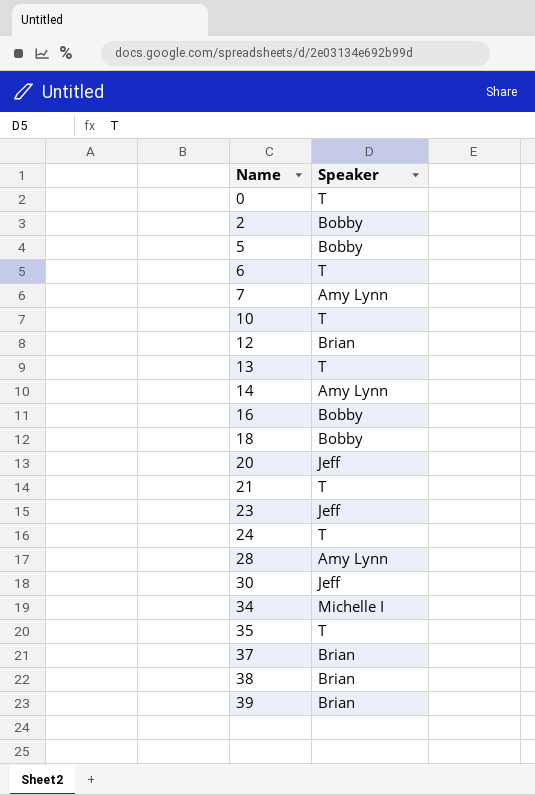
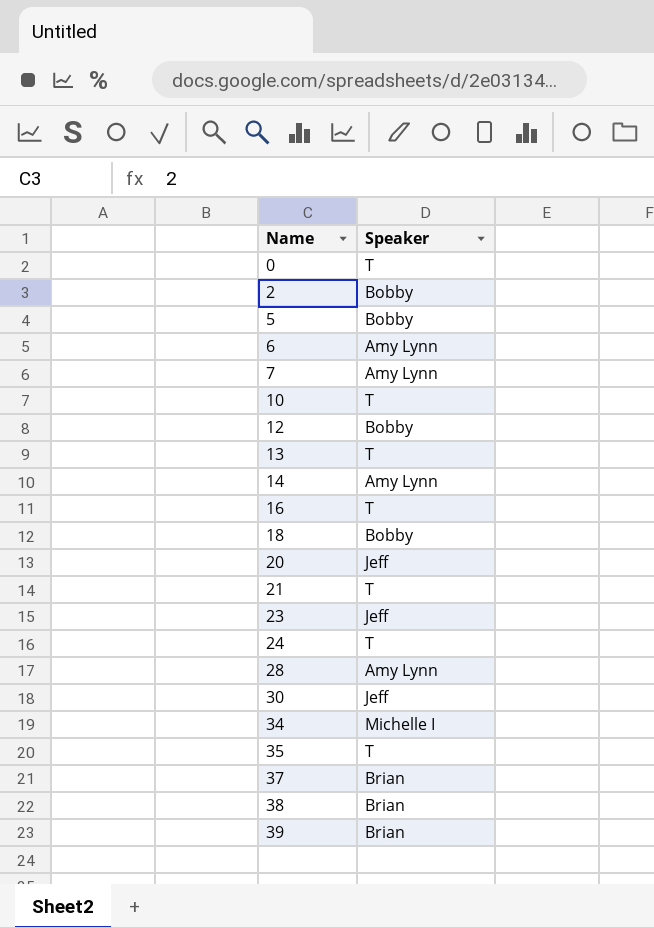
6 | Speaker: T -> Amy Lynn
12 | Speaker: Brian -> Bobby
16 | Speaker: Bobby -> T

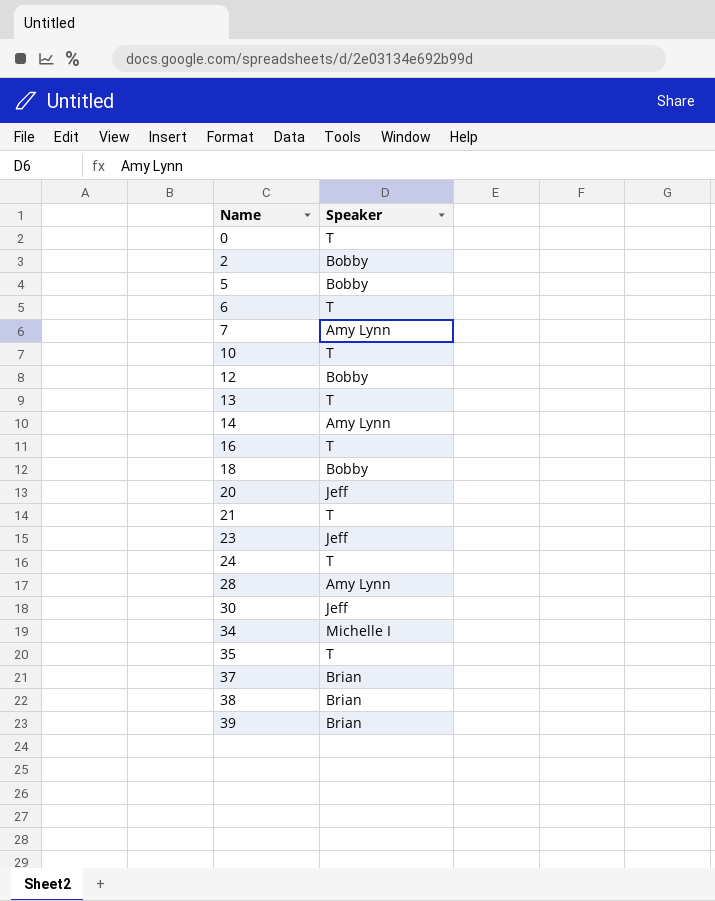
6 | Speaker: Amy Lynn -> T

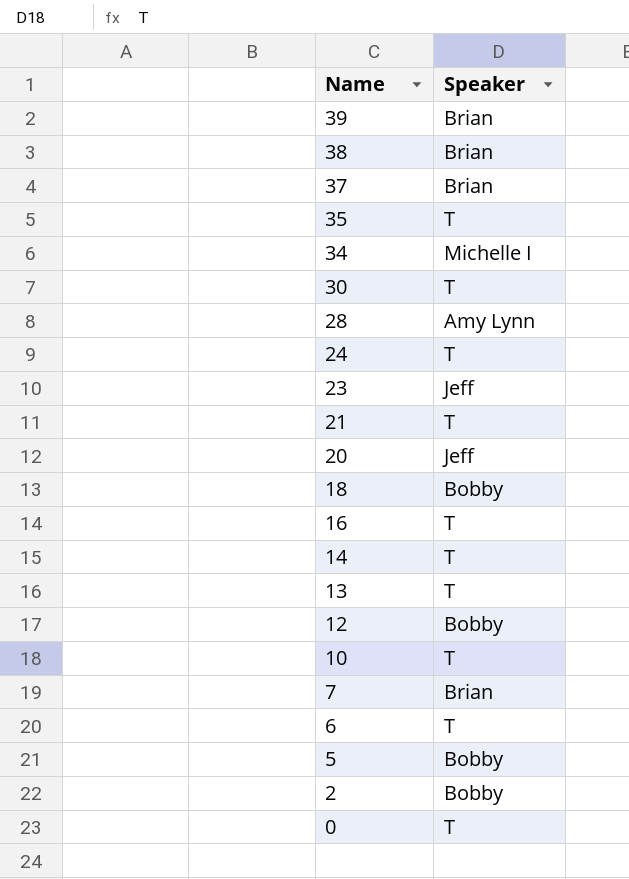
row order: Name ascending -> Name descending
30 | Speaker: Jeff -> T
14 | Speaker: Amy Lynn -> T
7 | Speaker: Amy Lynn -> Brian

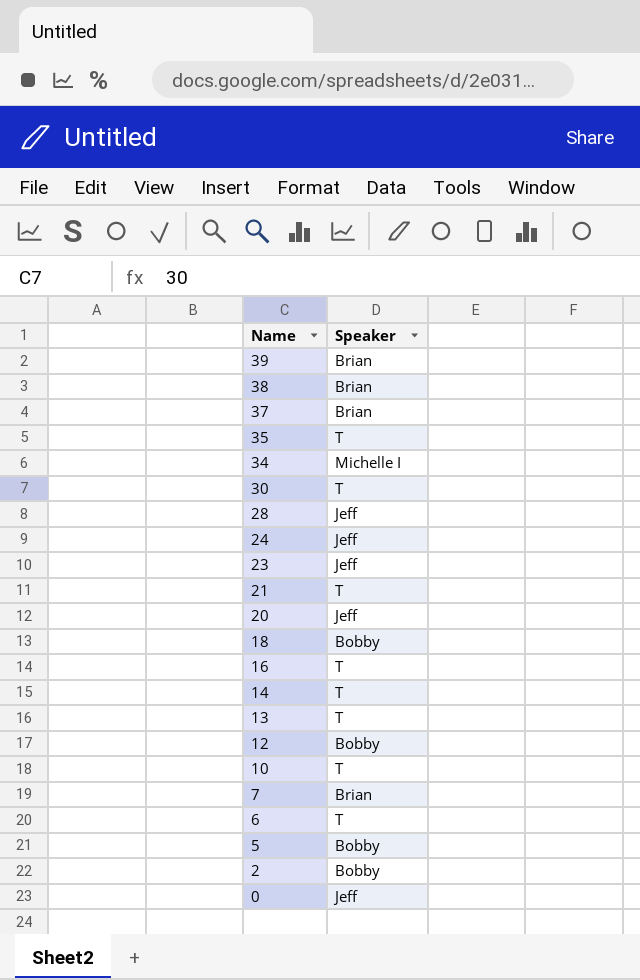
28 | Speaker: Amy Lynn -> Jeff
24 | Speaker: T -> Jeff
0 | Speaker: T -> Jeff

